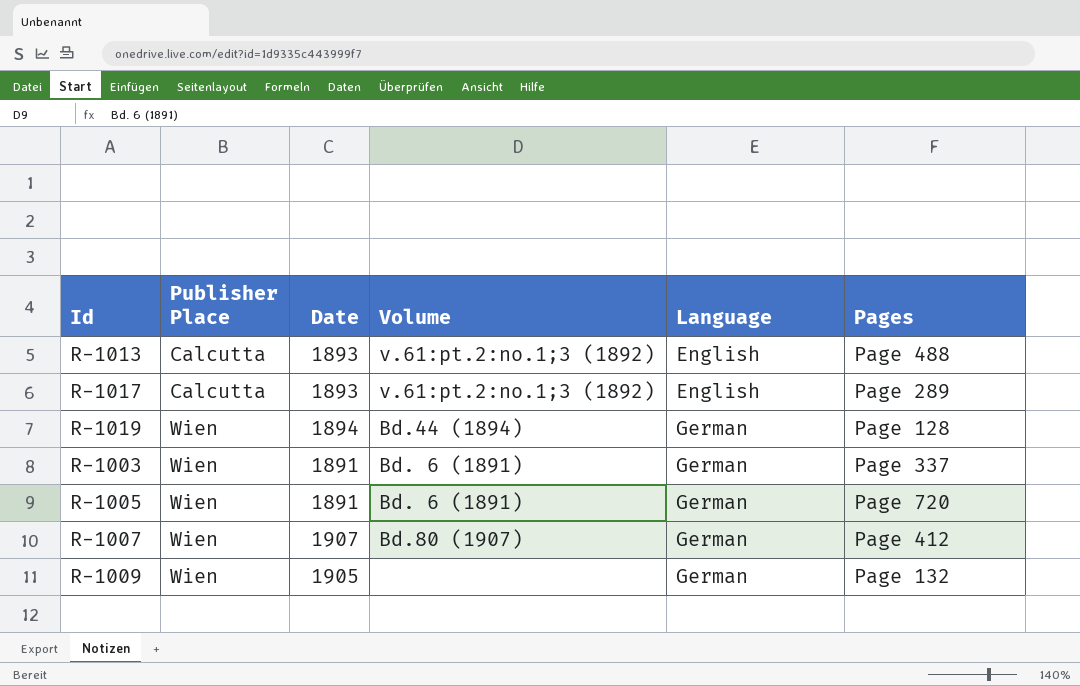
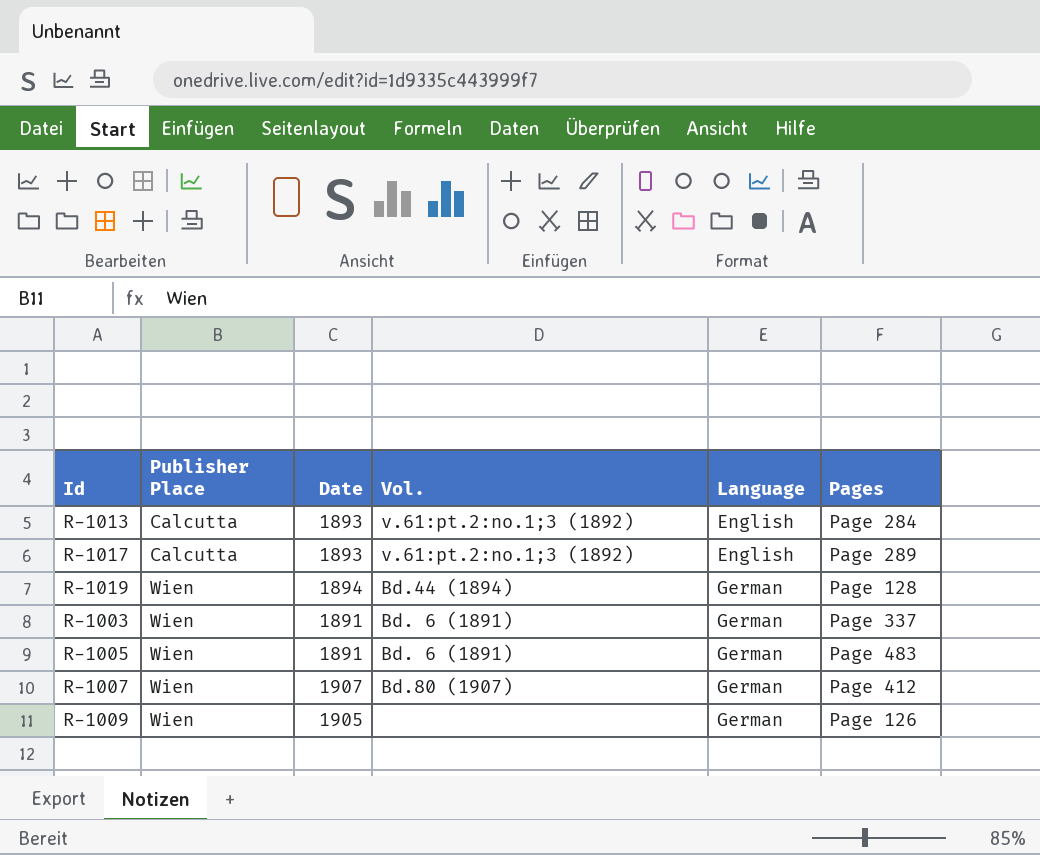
column name: Volume -> Vol.
R-1013 | Pages: Page 488 -> Page 284
R-1005 | Pages: Page 720 -> Page 483
R-1009 | Pages: Page 132 -> Page 126

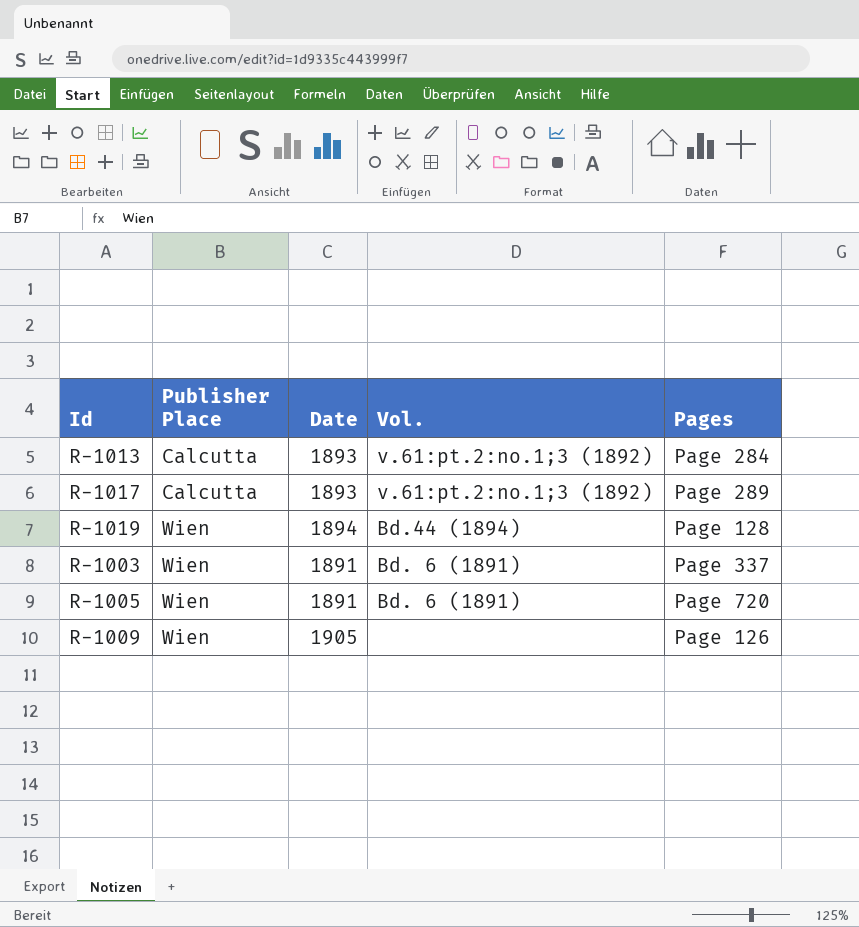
column Language | position: 5 -> none
row R-1007: Wien | 1907 | Bd.80 (1907) | German | Page 412 -> none
R-1005 | Pages: Page 483 -> Page 720

